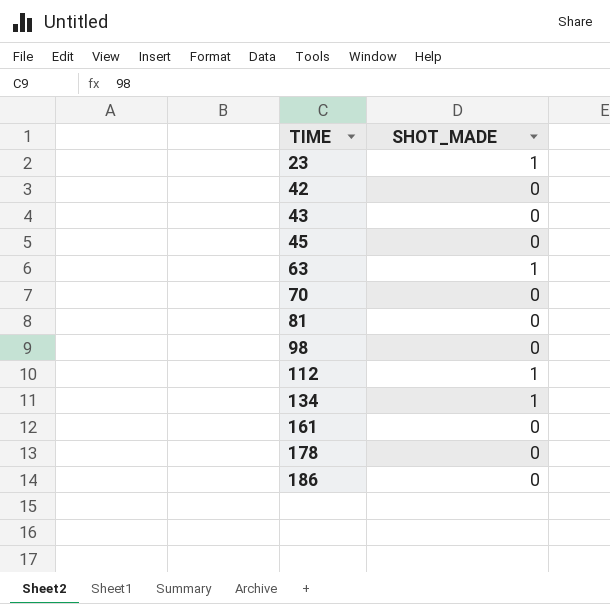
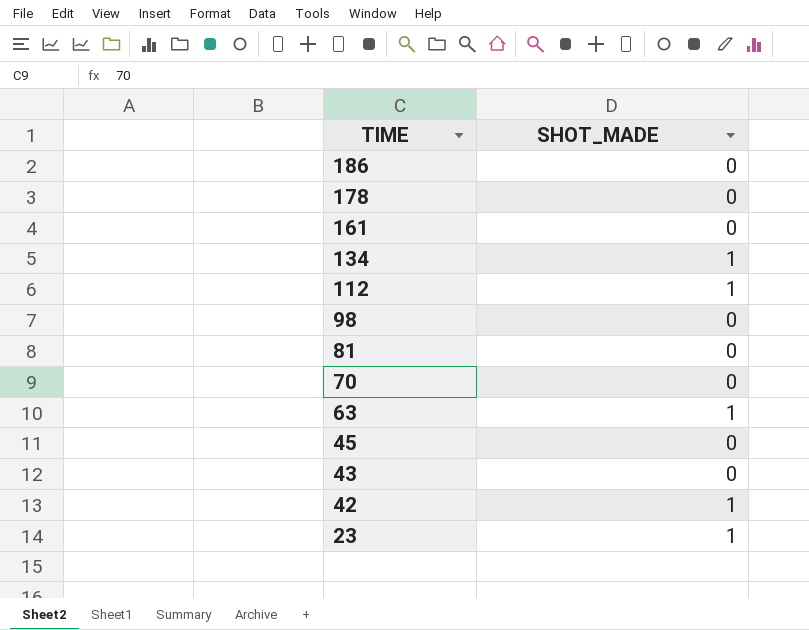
row order: TIME ascending -> TIME descending
42 | SHOT_MADE: 0 -> 1

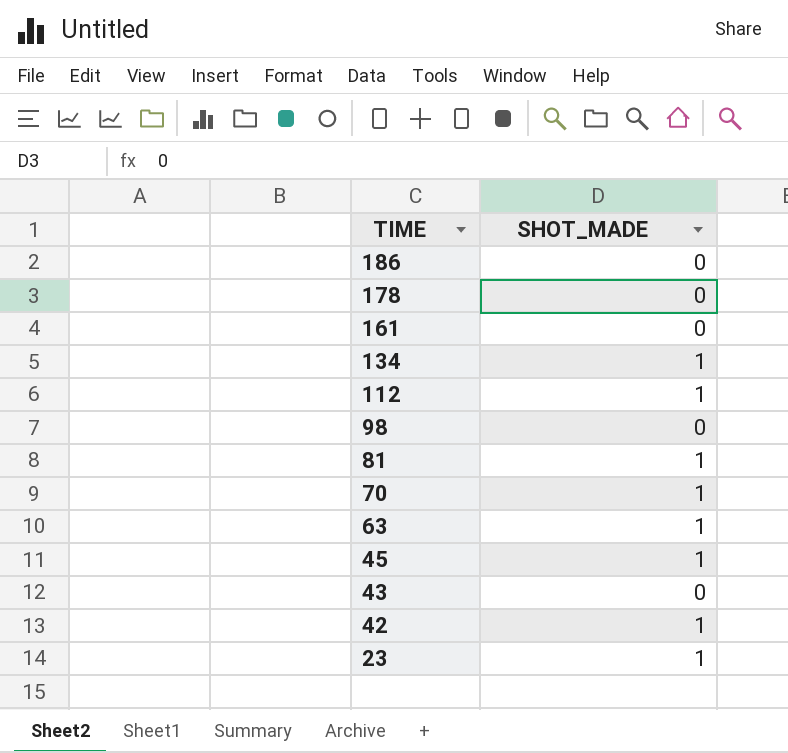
81 | SHOT_MADE: 0 -> 1
70 | SHOT_MADE: 0 -> 1
45 | SHOT_MADE: 0 -> 1

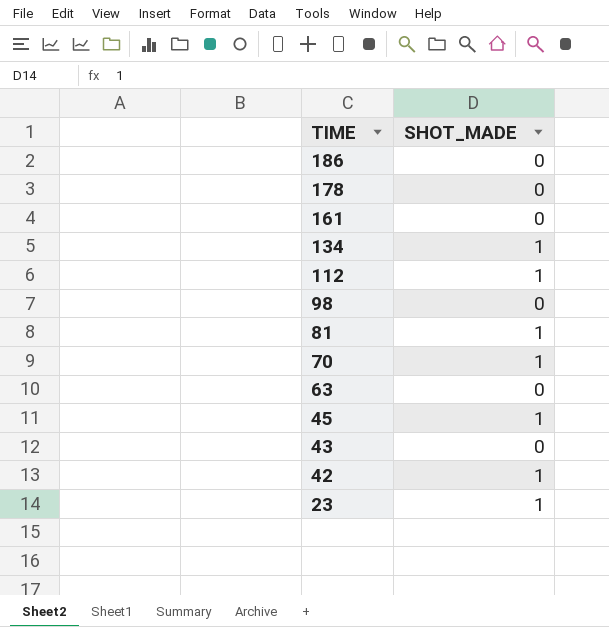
63 | SHOT_MADE: 1 -> 0

